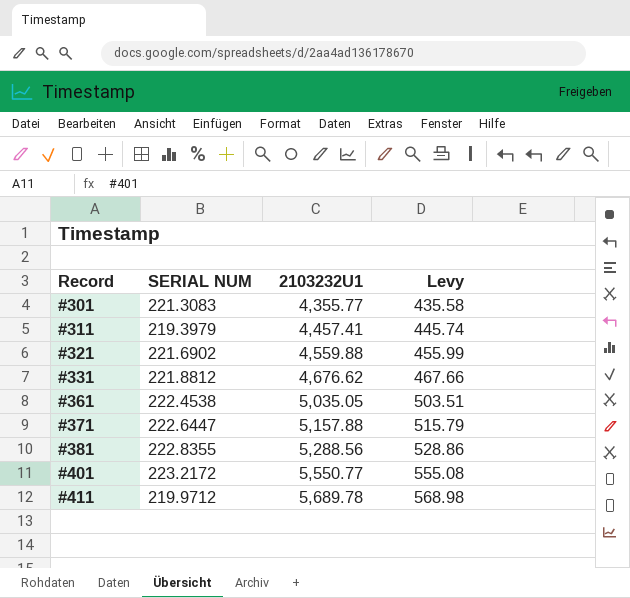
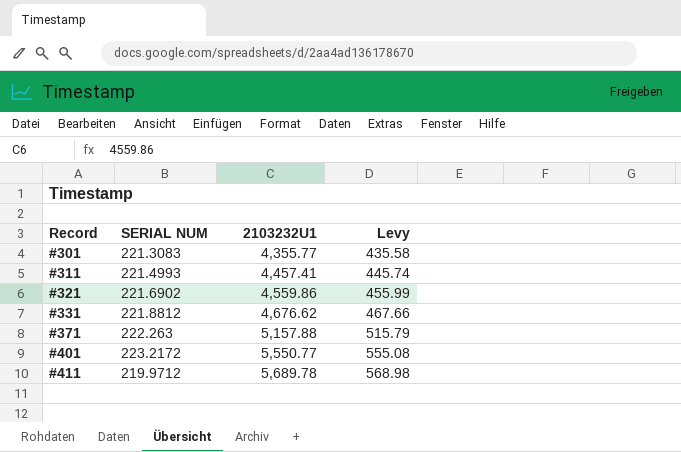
row #361: 222.4538 | 5,035.05 | 503.51 -> none
row #381: 222.8355 | 5,288.56 | 528.86 -> none
#311 | SERIAL NUM: 219.3979 -> 221.4993
#321 | 2103232U1: 4,559.88 -> 4,559.86
#371 | SERIAL NUM: 222.6447 -> 222.263

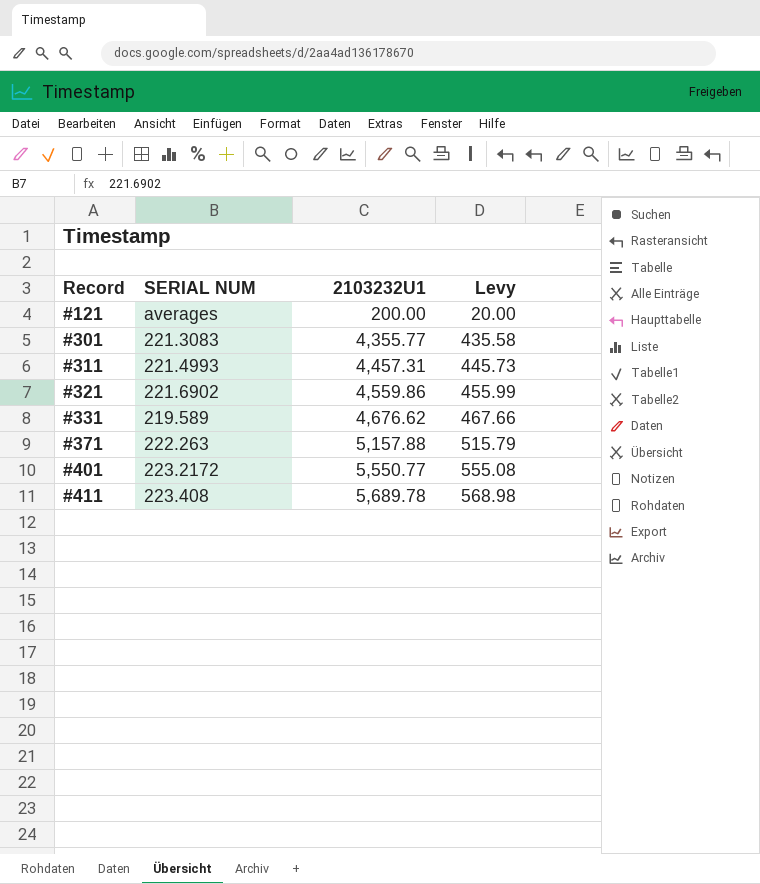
row #121: none -> averages | 200.00 | 20.00
#311 | 2103232U1: 4,457.41 -> 4,457.31
#311 | Levy: 445.74 -> 445.73
#331 | SERIAL NUM: 221.8812 -> 219.589
#411 | SERIAL NUM: 219.9712 -> 223.408

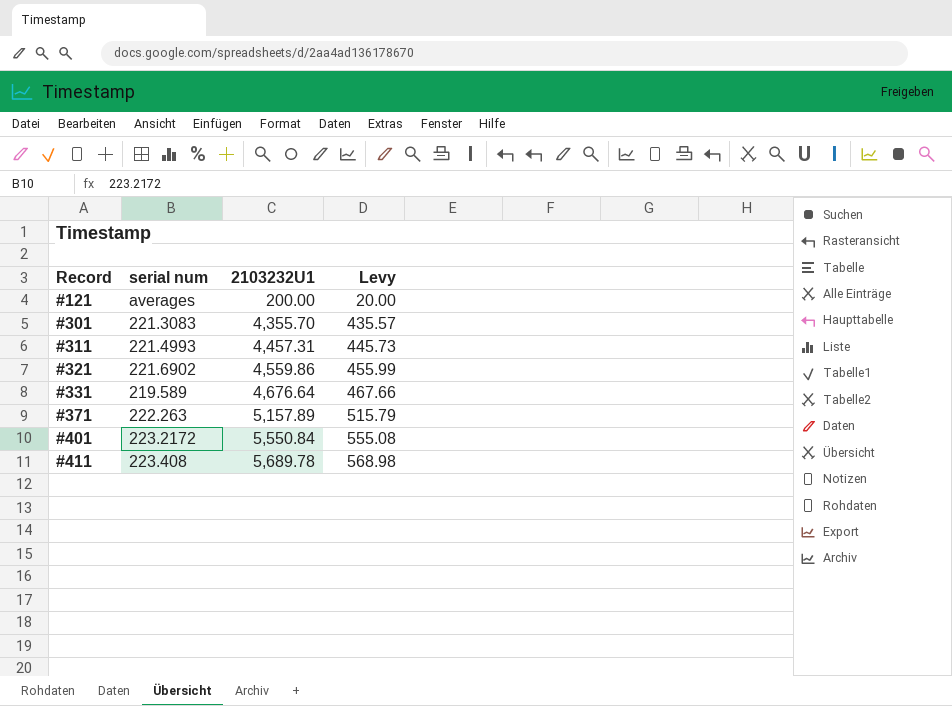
column name: SERIAL NUM -> serial num
#301 | 2103232U1: 4,355.77 -> 4,355.70
#301 | Levy: 435.58 -> 435.57
#331 | 2103232U1: 4,676.62 -> 4,676.64
#371 | 2103232U1: 5,157.88 -> 5,157.89
#401 | 2103232U1: 5,550.77 -> 5,550.84

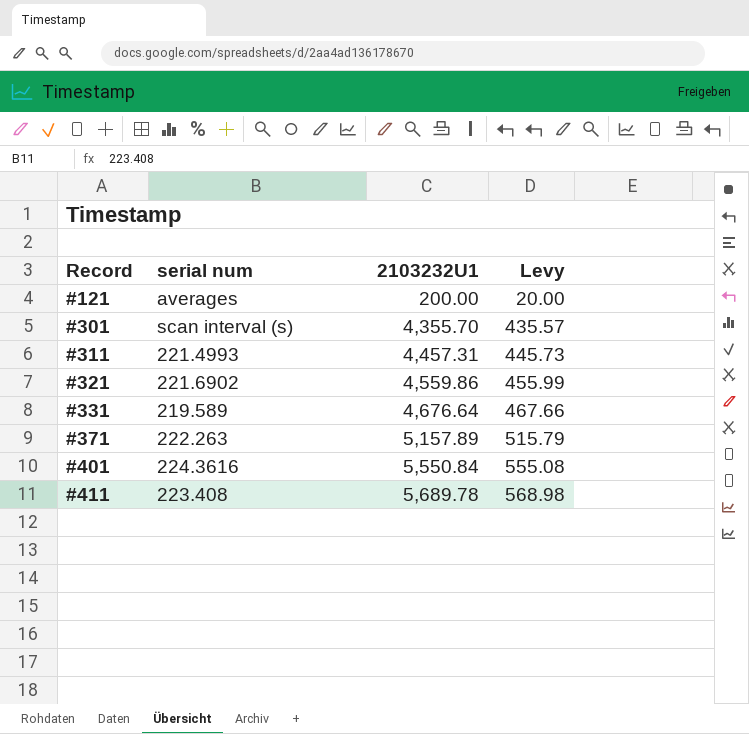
#301 | serial num: 221.3083 -> scan interval (s)
#401 | serial num: 223.2172 -> 224.3616

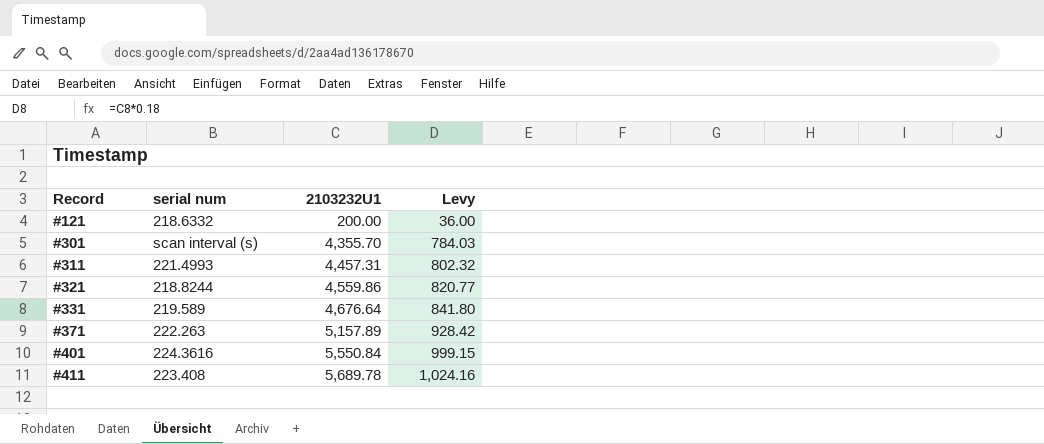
column Levy | formula: [2103232U1] * 0.1 -> [2103232U1] * 0.18
#121 | serial num: averages -> 218.6332
#321 | serial num: 221.6902 -> 218.8244

